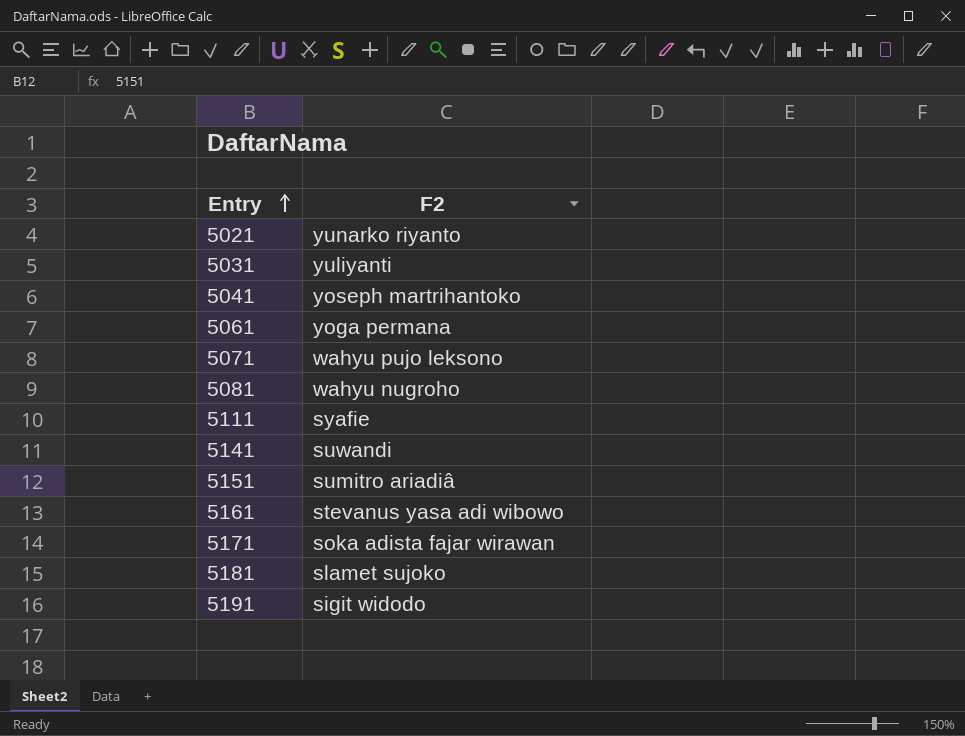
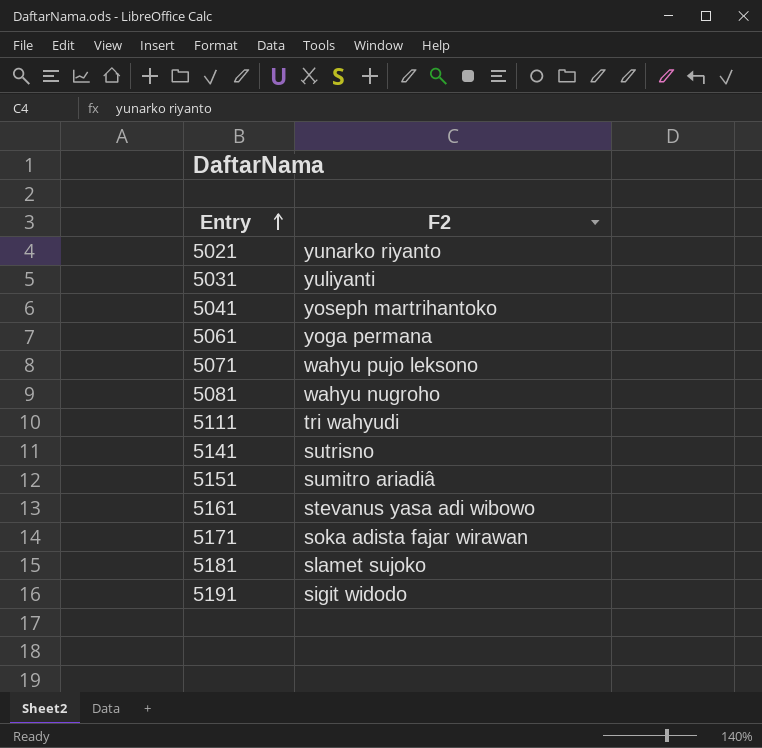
5111 | F2: syafie -> tri wahyudi
5141 | F2: suwandi -> sutrisno

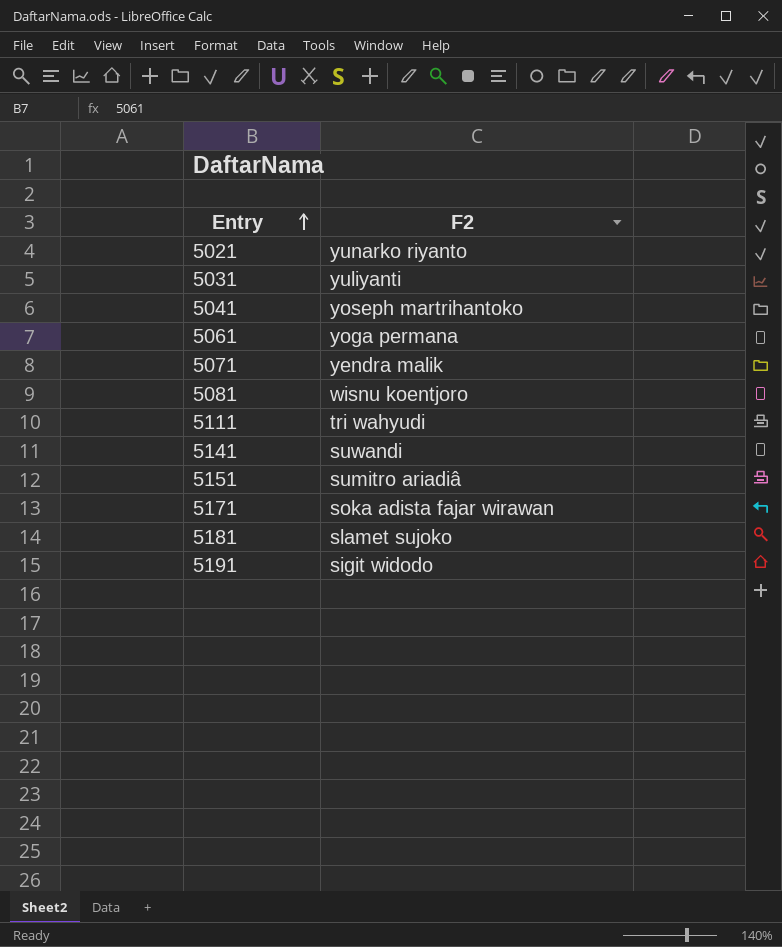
row 5161: stevanus yasa adi wibowo -> none
5071 | F2: wahyu pujo leksono -> yendra malik
5081 | F2: wahyu nugroho -> wisnu koentjoro
5141 | F2: sutrisno -> suwandi

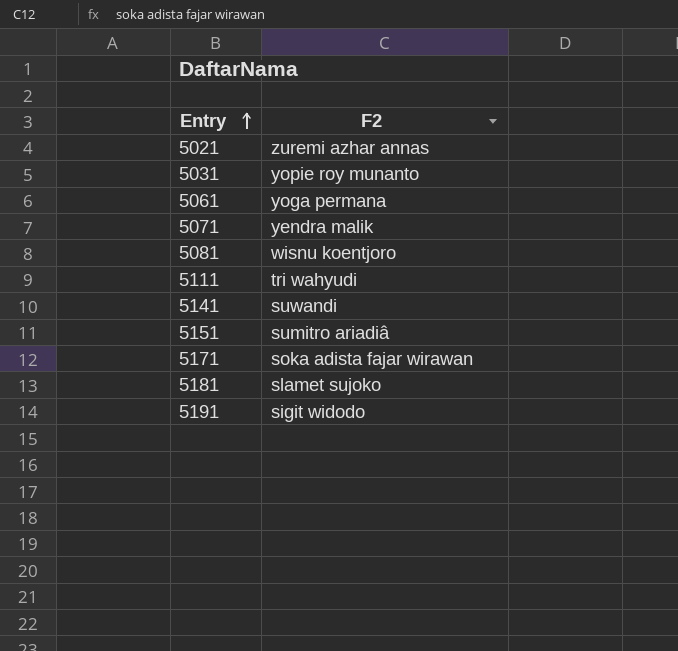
row 5041: yoseph martrihantoko -> none
5021 | F2: yunarko riyanto -> zuremi azhar annas
5031 | F2: yuliyanti -> yopie roy munanto

